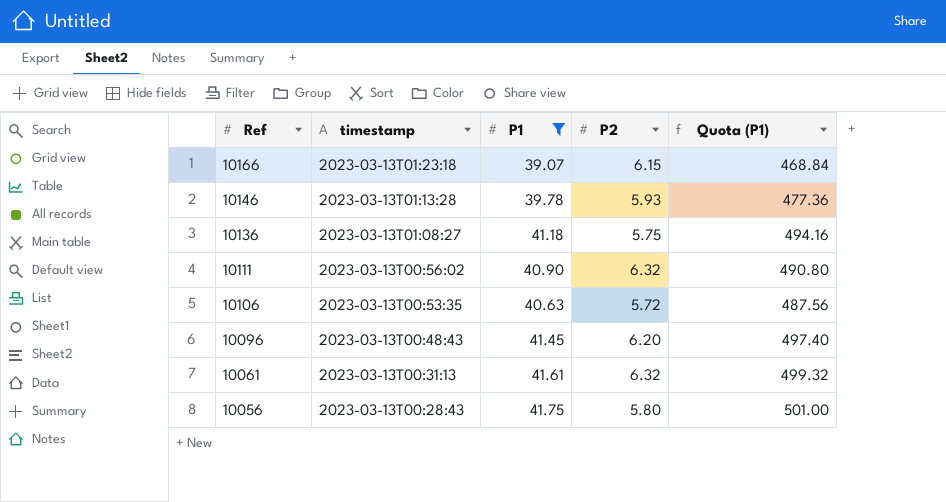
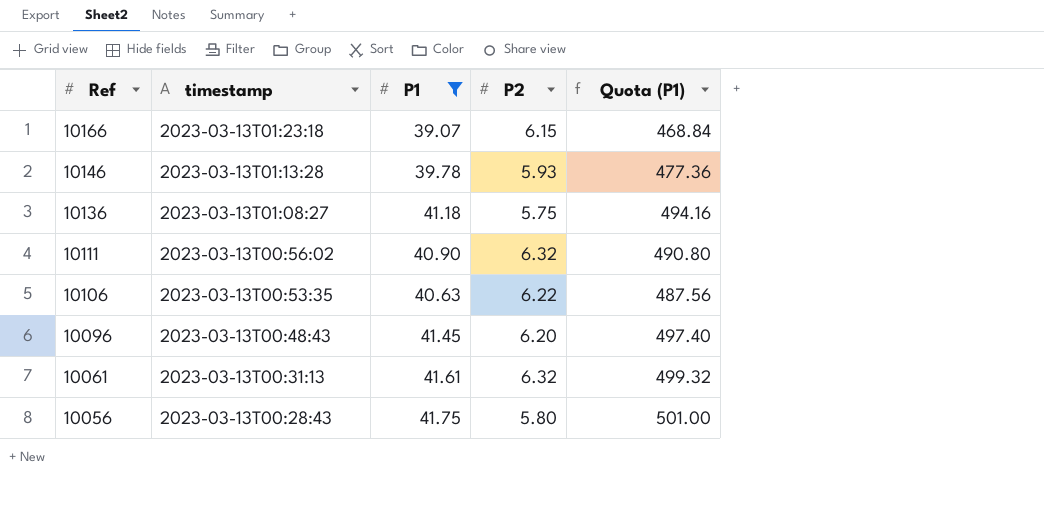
10106 | P2: 5.72 -> 6.22

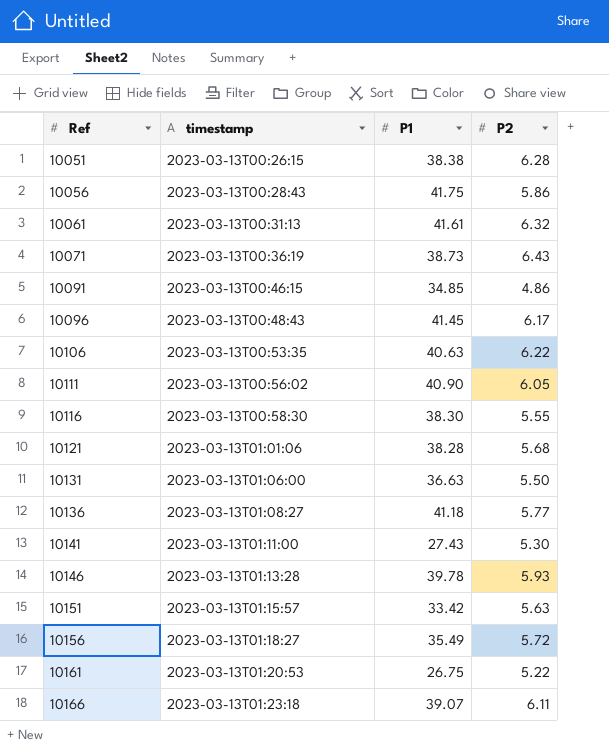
filter: P1 >= 39.07 -> none
row order: Ref descending -> Ref ascending
column Quota (P1) | formula: [P1] * 12 -> none
10056 | P2: 5.80 -> 5.86
10096 | P2: 6.20 -> 6.17
10111 | P2: 6.32 -> 6.05
10136 | P2: 5.75 -> 5.77
10166 | P2: 6.15 -> 6.11

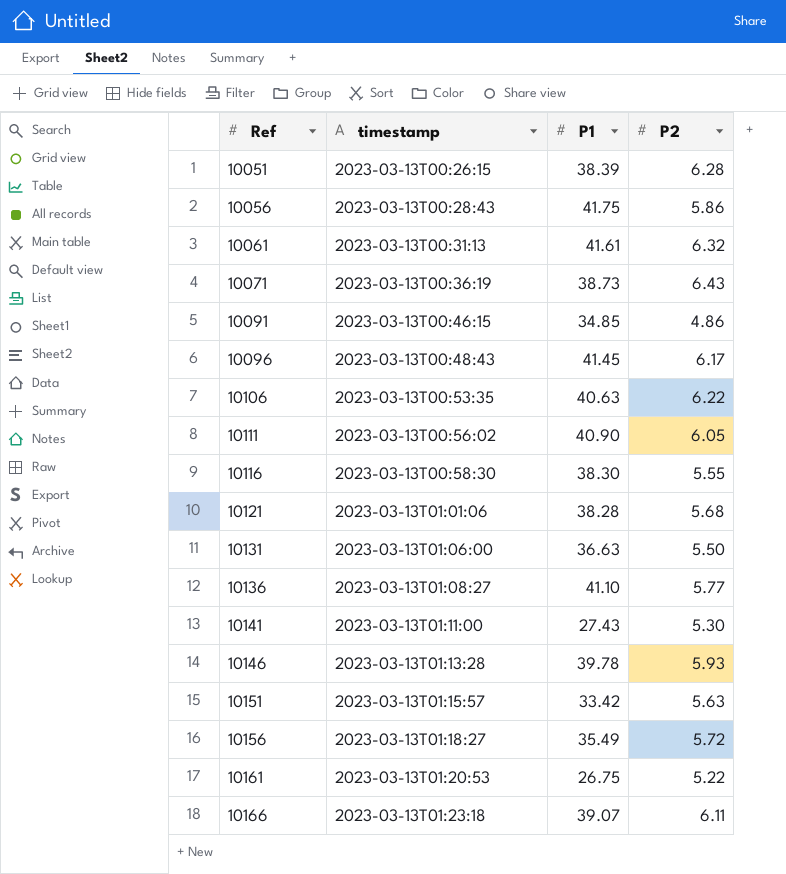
10051 | P1: 38.38 -> 38.39
10136 | P1: 41.18 -> 41.10

